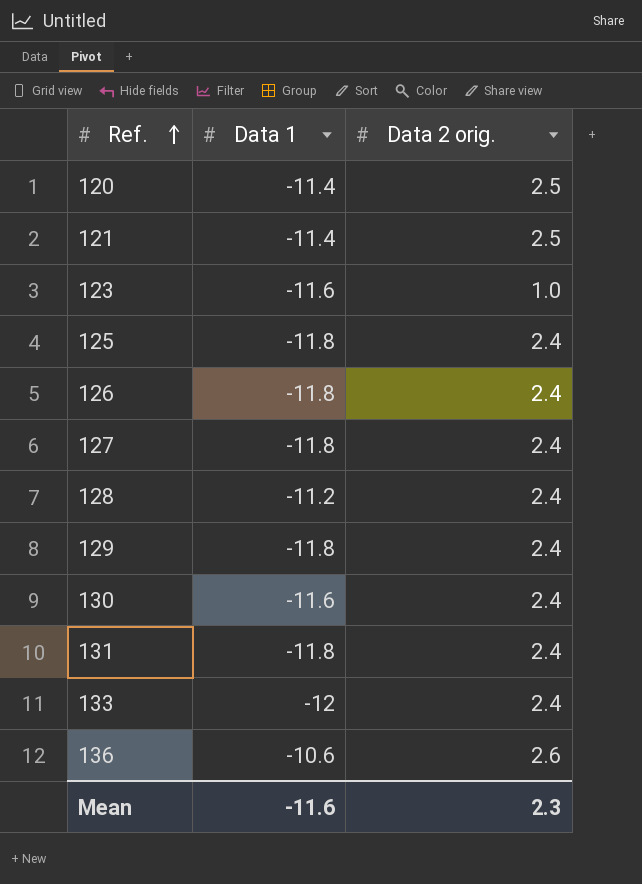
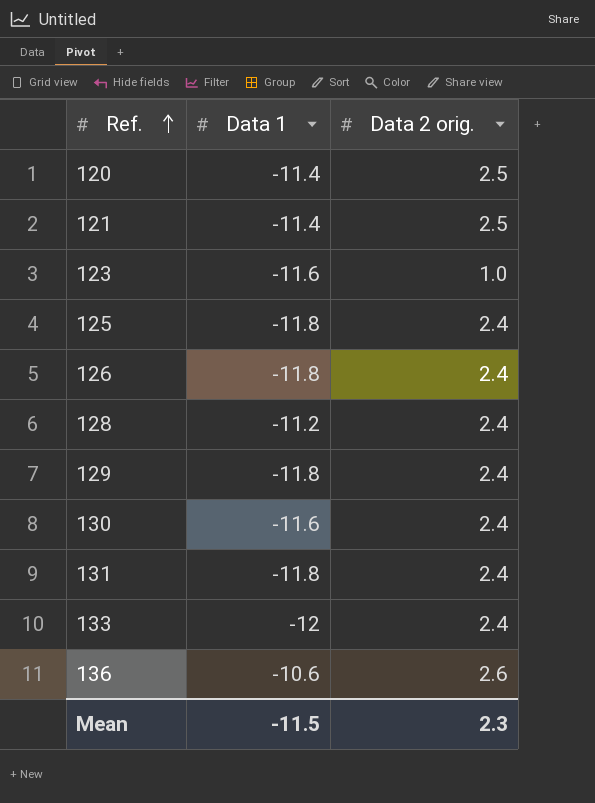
row 127: -11.8 | 2.4 -> none
Mean | Data 1: -11.6 -> -11.5

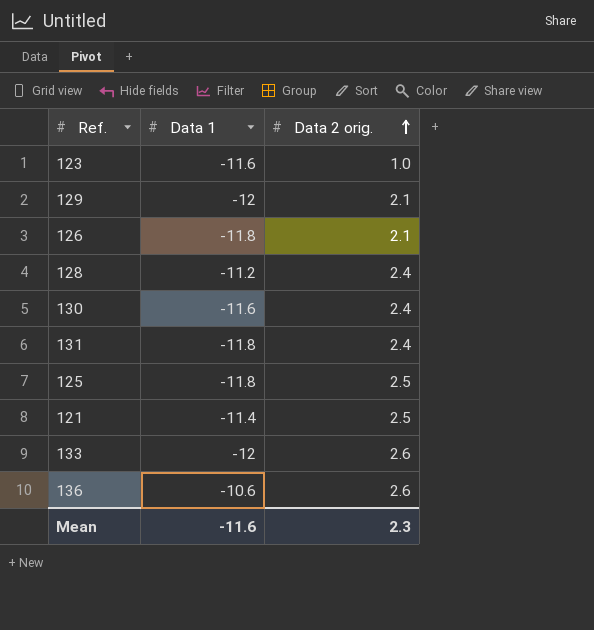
row order: Ref. ascending -> Data 2 orig. ascending
row 120: -11.4 | 2.5 -> none
129 | Data 1: -11.8 -> -12
129 | Data 2 orig.: 2.4 -> 2.1
126 | Data 2 orig.: 2.4 -> 2.1
125 | Data 2 orig.: 2.4 -> 2.5
133 | Data 2 orig.: 2.4 -> 2.6
Mean | Data 1: -11.5 -> -11.6

